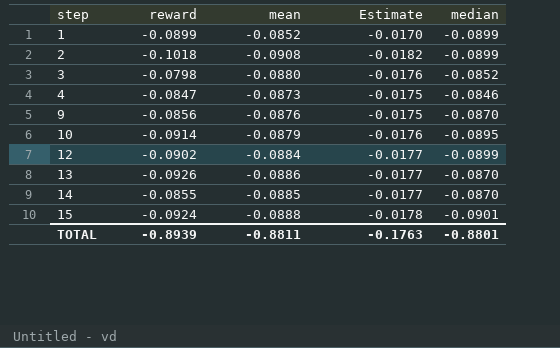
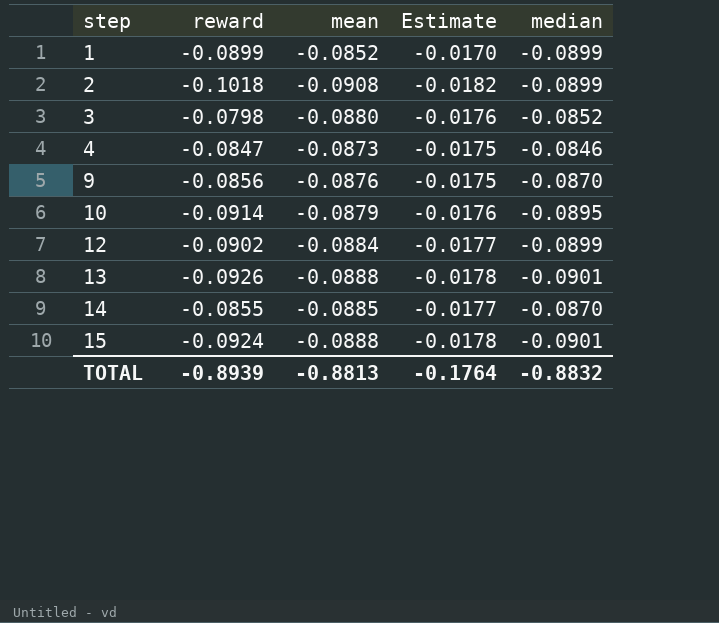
13 | mean: -0.0886 -> -0.0888
13 | Estimate: -0.0177 -> -0.0178
13 | median: -0.0870 -> -0.0901
TOTAL | mean: -0.8811 -> -0.8813
TOTAL | Estimate: -0.1763 -> -0.1764
TOTAL | median: -0.8801 -> -0.8832

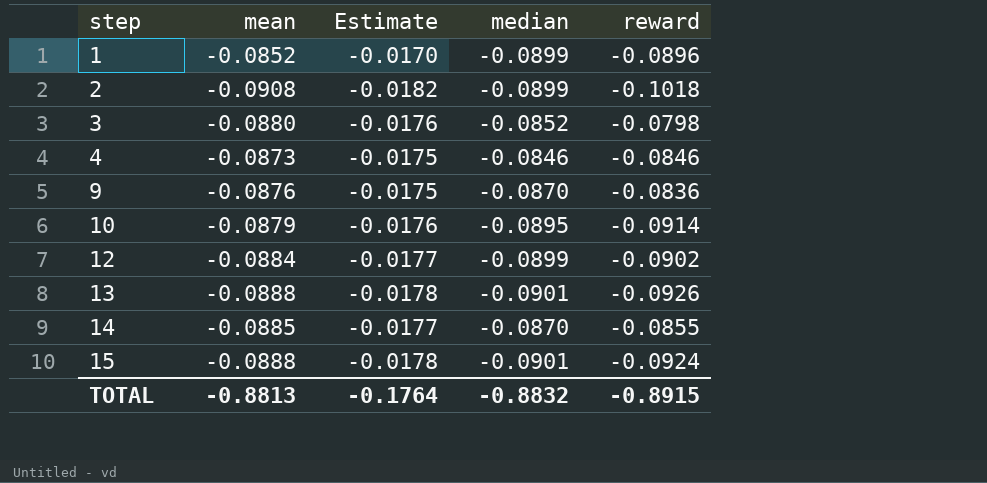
column reward | position: 2 -> 5
1 | reward: -0.0899 -> -0.0896
4 | reward: -0.0847 -> -0.0846
9 | reward: -0.0856 -> -0.0836
TOTAL | reward: -0.8939 -> -0.8915

